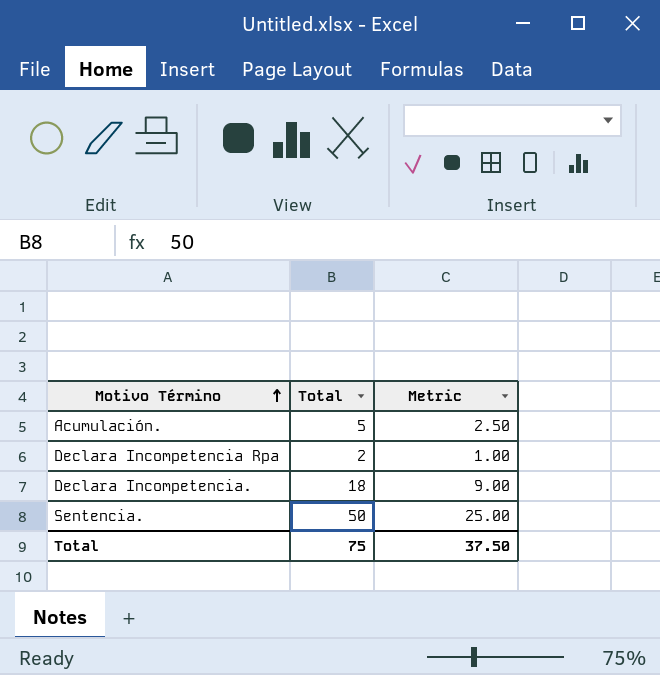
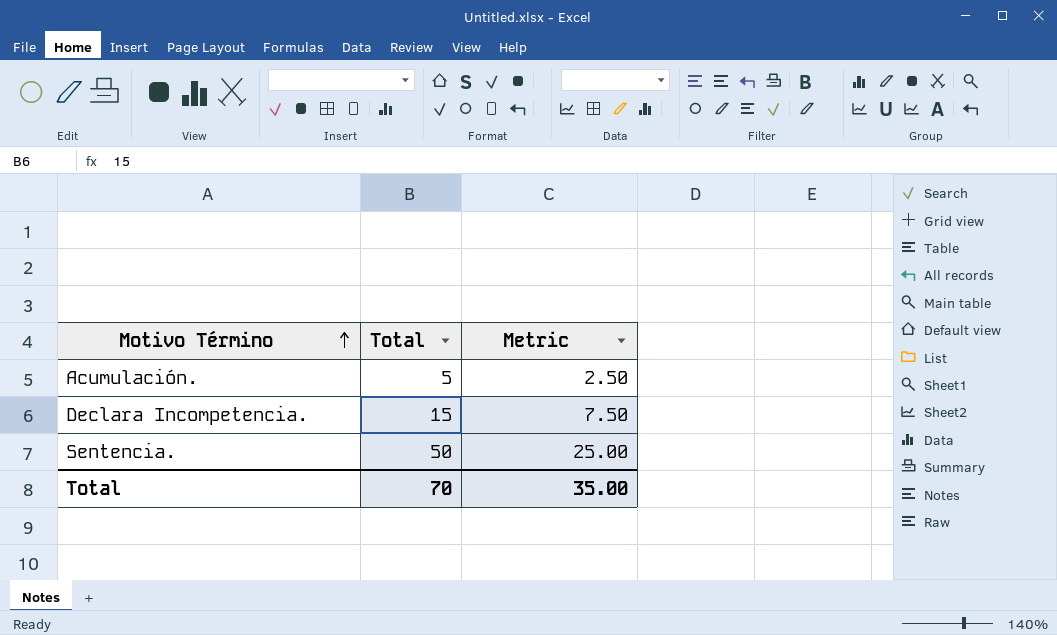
row Declara Incompetencia Rpa: 2 | 1.00 -> none
Declara Incompetencia. | Total: 18 -> 15
Declara Incompetencia. | Metric: 9.00 -> 7.50
Total | Total: 75 -> 70
Total | Metric: 37.50 -> 35.00

